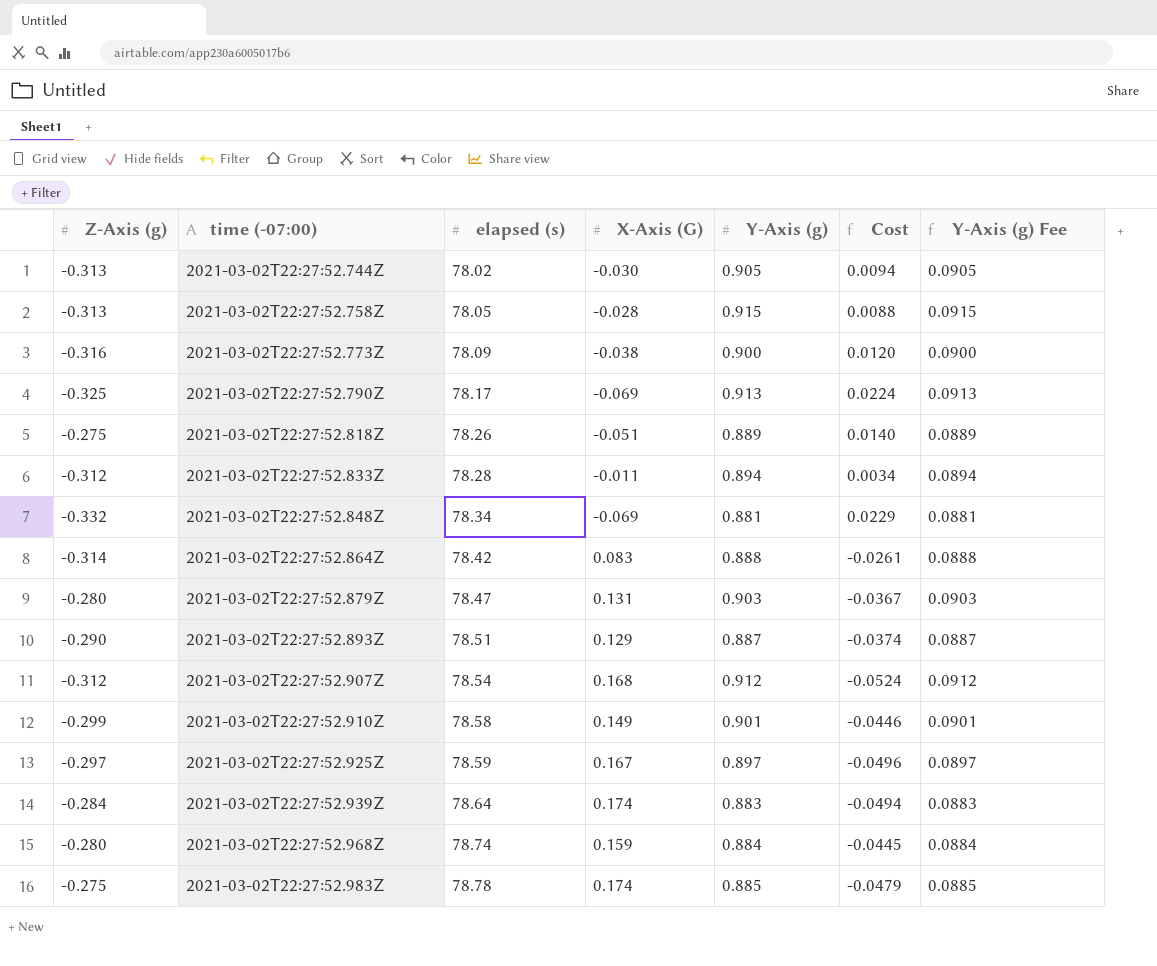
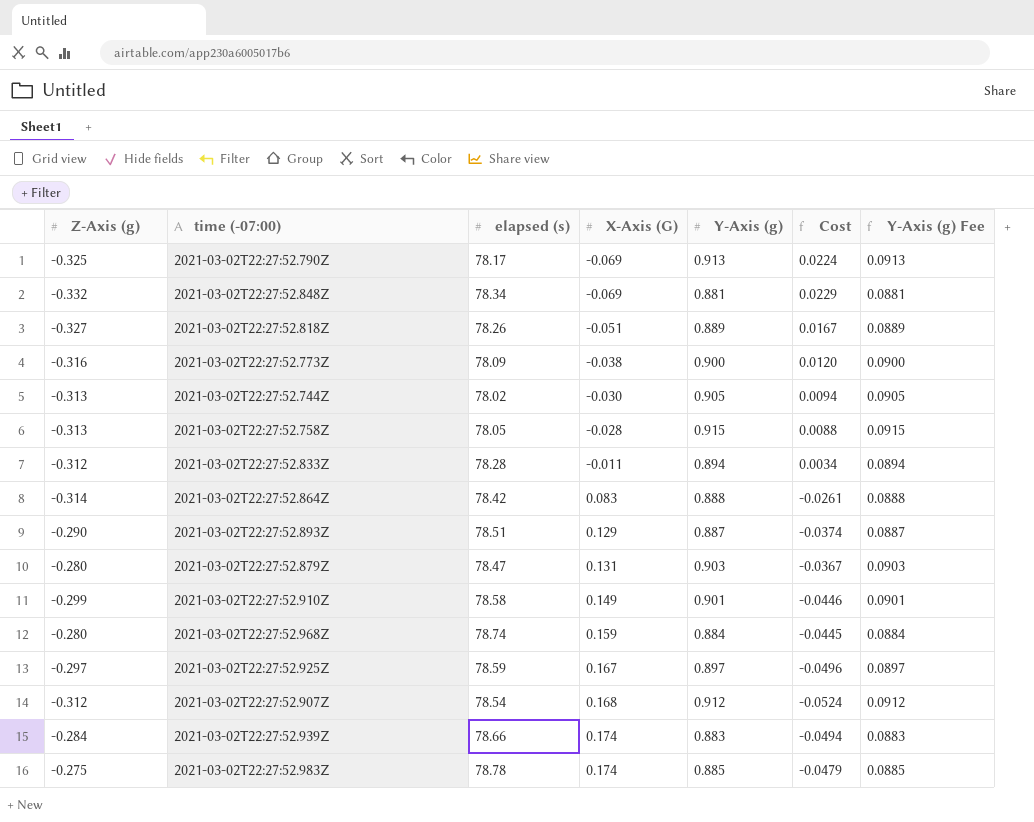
row order: time (-07:00) ascending -> X-Axis (G) ascending
2021-03-02T22:27:52.818Z | Z-Axis (g): -0.275 -> -0.327
2021-03-02T22:27:52.818Z | Cost: 0.0140 -> 0.0167
2021-03-02T22:27:52.939Z | elapsed (s): 78.64 -> 78.66

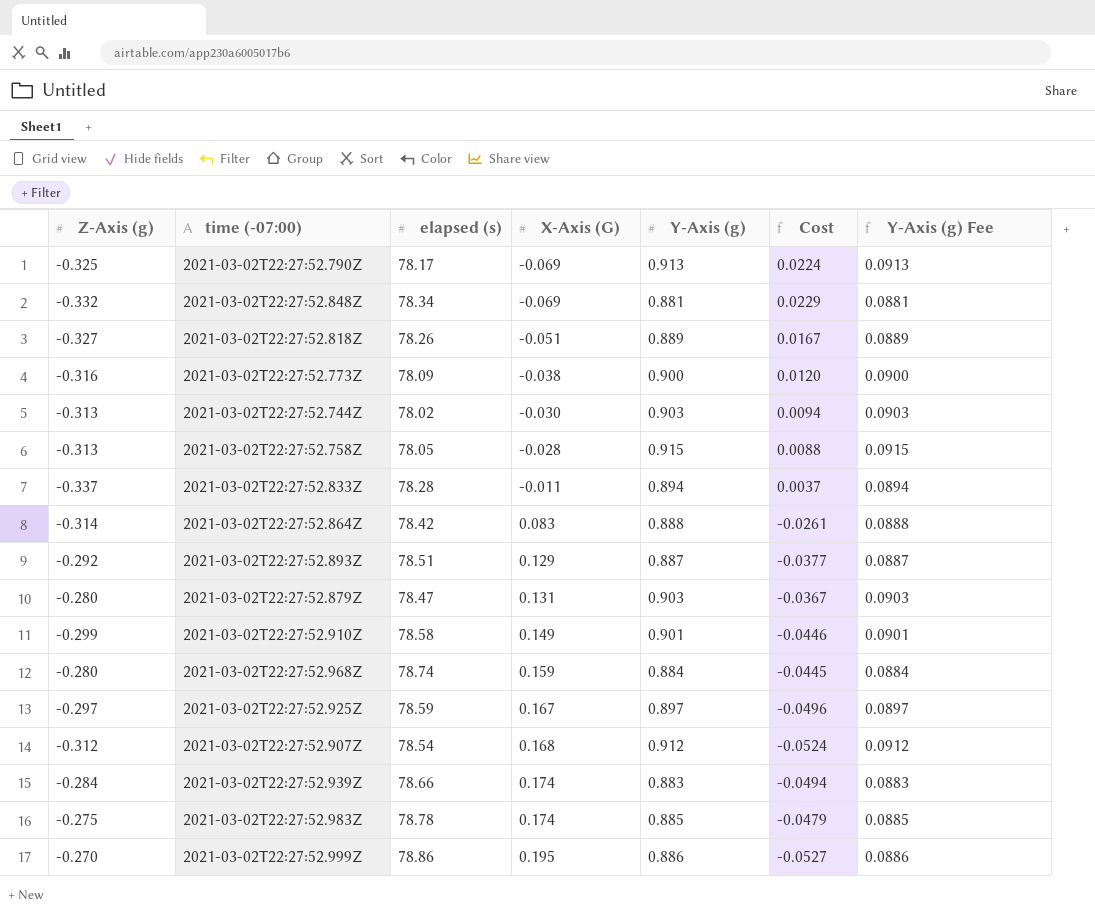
2021-03-02T22:27:52.744Z | Y-Axis (g): 0.905 -> 0.903
2021-03-02T22:27:52.744Z | Y-Axis (g) Fee: 0.0905 -> 0.0903
2021-03-02T22:27:52.833Z | Z-Axis (g): -0.312 -> -0.337
2021-03-02T22:27:52.833Z | Cost: 0.0034 -> 0.0037
2021-03-02T22:27:52.893Z | Z-Axis (g): -0.290 -> -0.292
2021-03-02T22:27:52.893Z | Cost: -0.0374 -> -0.0377
row 2021-03-02T22:27:52.999Z: none -> -0.270 | 78.86 | 0.195 | 0.886 | -0.0527 | 0.0886

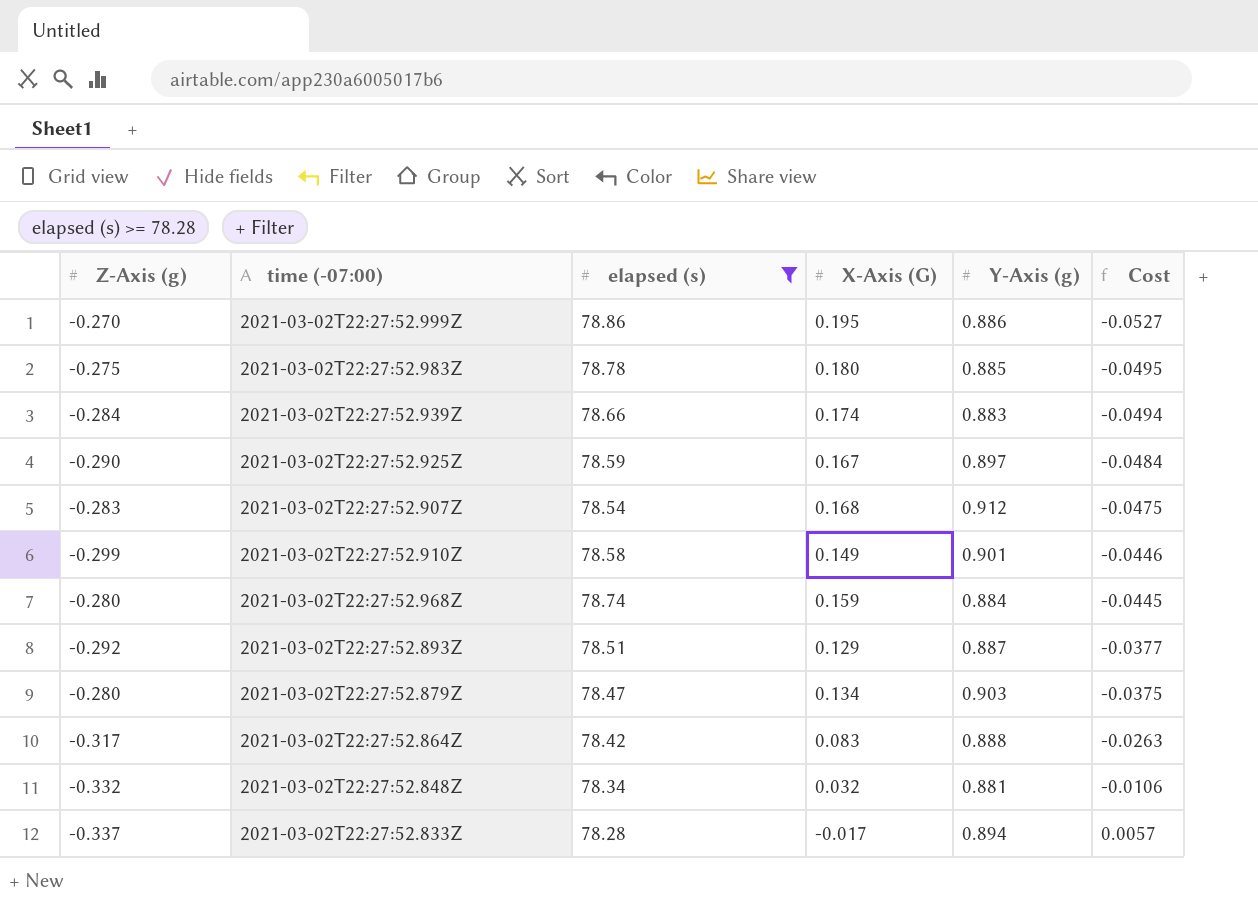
filter: none -> elapsed (s) >= 78.28
row order: X-Axis (G) ascending -> Cost ascending
column Y-Axis (g) Fee | formula: [Y-Axis (g)] * 0.1 -> none
2021-03-02T22:27:52.983Z | X-Axis (G): 0.174 -> 0.180
2021-03-02T22:27:52.983Z | Cost: -0.0479 -> -0.0495
2021-03-02T22:27:52.925Z | Z-Axis (g): -0.297 -> -0.290
2021-03-02T22:27:52.925Z | Cost: -0.0496 -> -0.0484
2021-03-02T22:27:52.907Z | Z-Axis (g): -0.312 -> -0.283
2021-03-02T22:27:52.907Z | Cost: -0.0524 -> -0.0475
2021-03-02T22:27:52.879Z | X-Axis (G): 0.131 -> 0.134
2021-03-02T22:27:52.879Z | Cost: -0.0367 -> -0.0375
2021-03-02T22:27:52.864Z | Z-Axis (g): -0.314 -> -0.317
2021-03-02T22:27:52.864Z | Cost: -0.0261 -> -0.0263
2021-03-02T22:27:52.848Z | X-Axis (G): -0.069 -> 0.032
2021-03-02T22:27:52.848Z | Cost: 0.0229 -> -0.0106
2021-03-02T22:27:52.833Z | X-Axis (G): -0.011 -> -0.017
2021-03-02T22:27:52.833Z | Cost: 0.0037 -> 0.0057

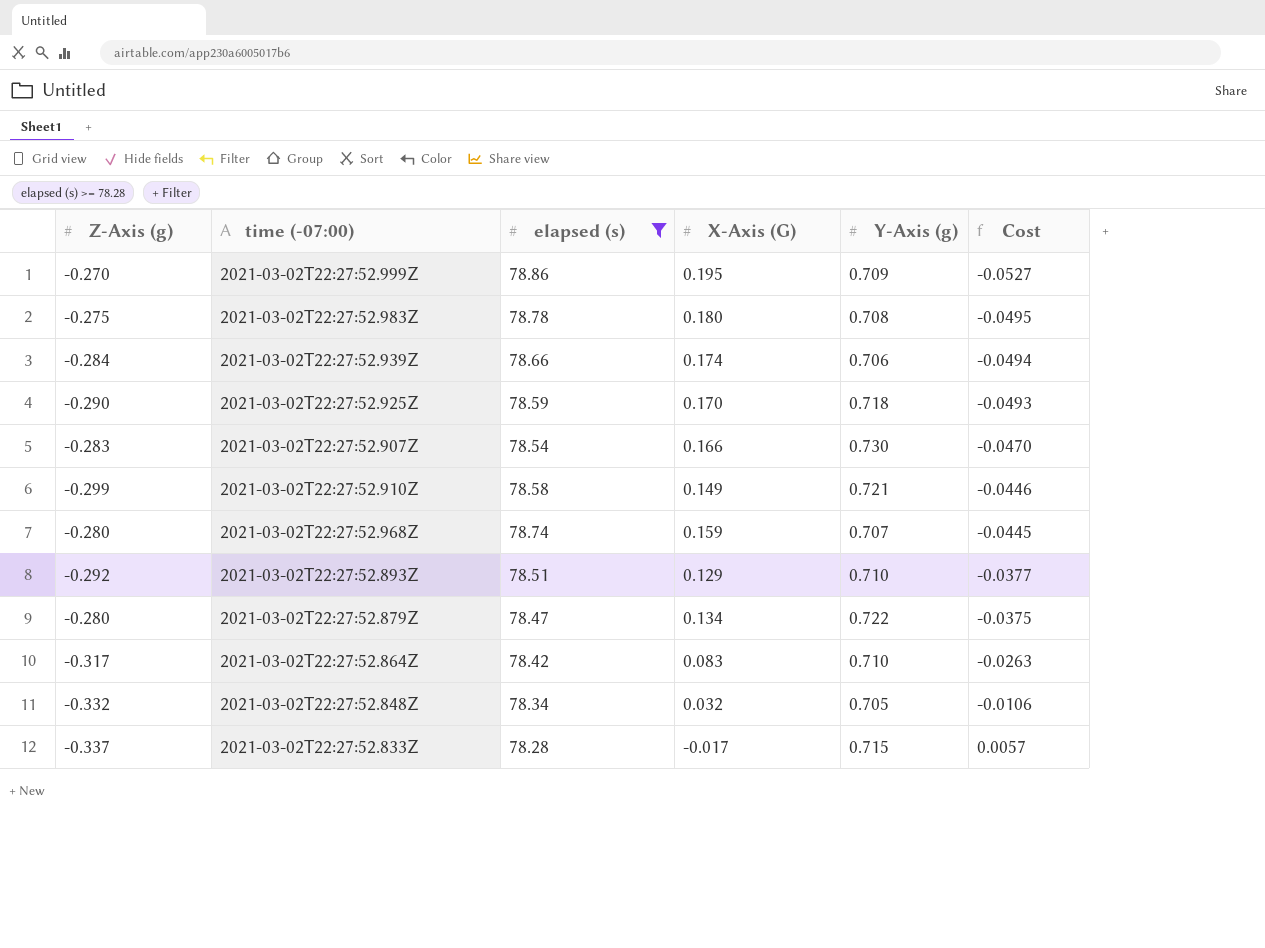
2021-03-02T22:27:52.999Z | Y-Axis (g): 0.886 -> 0.709
2021-03-02T22:27:52.983Z | Y-Axis (g): 0.885 -> 0.708
2021-03-02T22:27:52.939Z | Y-Axis (g): 0.883 -> 0.706
2021-03-02T22:27:52.925Z | X-Axis (G): 0.167 -> 0.170
2021-03-02T22:27:52.925Z | Y-Axis (g): 0.897 -> 0.718
2021-03-02T22:27:52.925Z | Cost: -0.0484 -> -0.0493
2021-03-02T22:27:52.907Z | X-Axis (G): 0.168 -> 0.166
2021-03-02T22:27:52.907Z | Y-Axis (g): 0.912 -> 0.730
2021-03-02T22:27:52.907Z | Cost: -0.0475 -> -0.0470
2021-03-02T22:27:52.910Z | Y-Axis (g): 0.901 -> 0.721
2021-03-02T22:27:52.968Z | Y-Axis (g): 0.884 -> 0.707
2021-03-02T22:27:52.893Z | Y-Axis (g): 0.887 -> 0.710
2021-03-02T22:27:52.879Z | Y-Axis (g): 0.903 -> 0.722
2021-03-02T22:27:52.864Z | Y-Axis (g): 0.888 -> 0.710
2021-03-02T22:27:52.848Z | Y-Axis (g): 0.881 -> 0.705
2021-03-02T22:27:52.833Z | Y-Axis (g): 0.894 -> 0.715

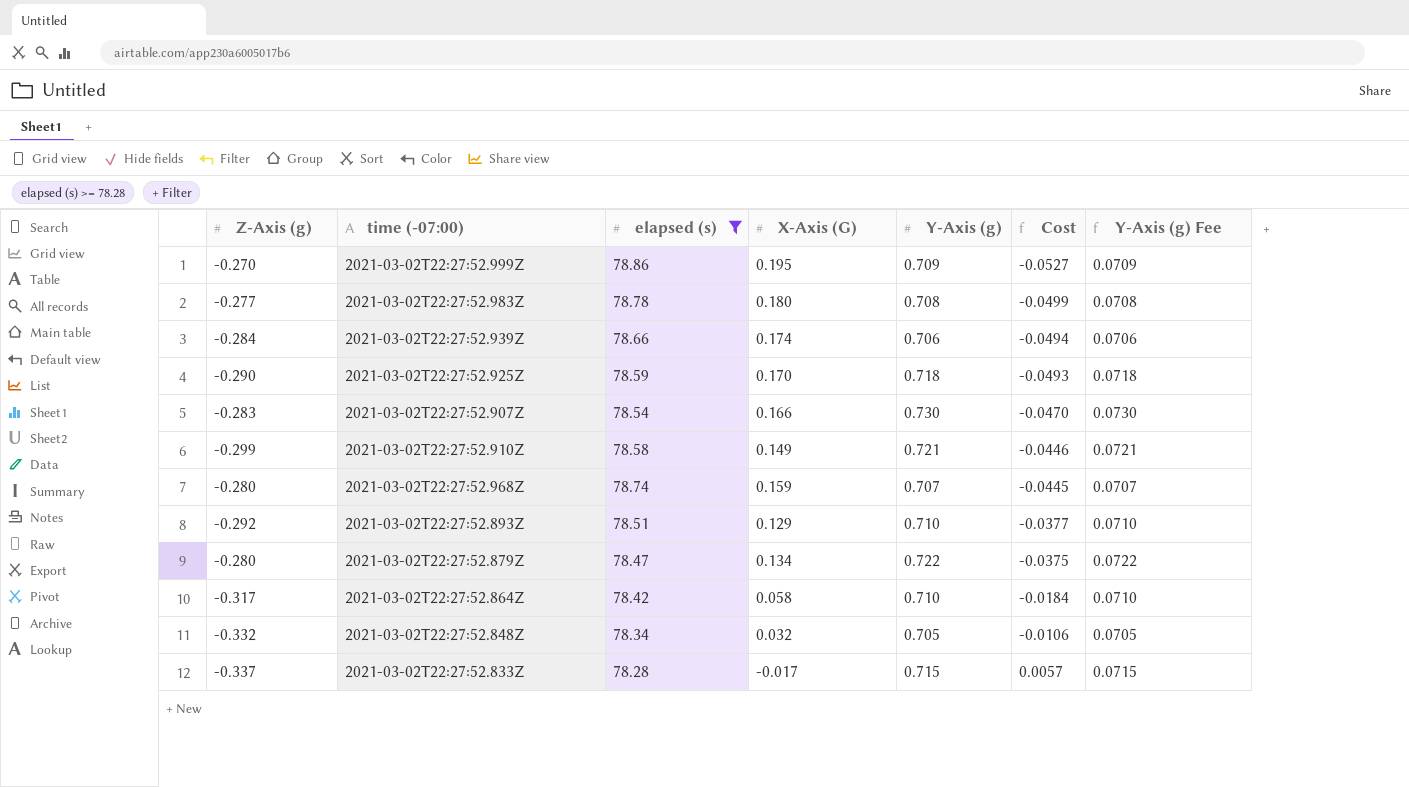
column Y-Axis (g) Fee | formula: none -> [Y-Axis (g)] * 0.1
2021-03-02T22:27:52.983Z | Z-Axis (g): -0.275 -> -0.277
2021-03-02T22:27:52.983Z | Cost: -0.0495 -> -0.0499
2021-03-02T22:27:52.864Z | X-Axis (G): 0.083 -> 0.058
2021-03-02T22:27:52.864Z | Cost: -0.0263 -> -0.0184

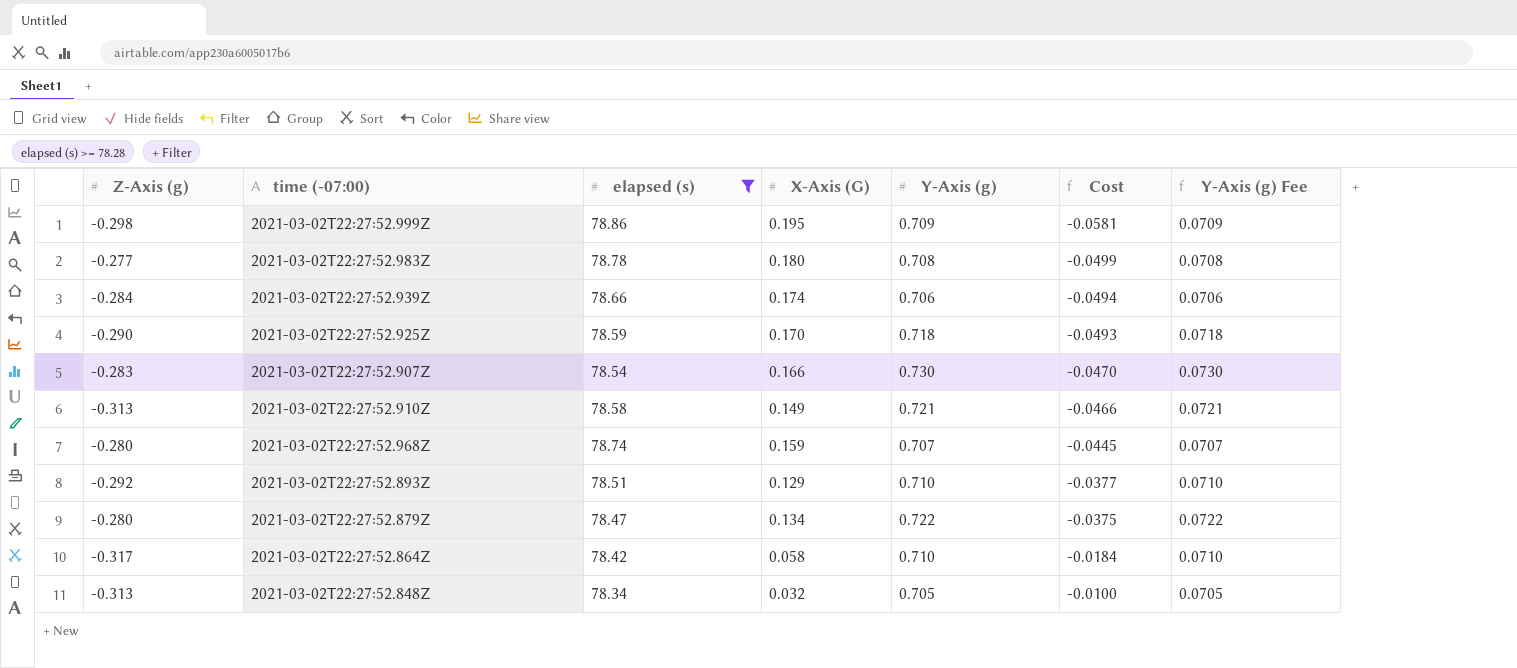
row 2021-03-02T22:27:52.833Z: -0.337 | 78.28 | -0.017 | 0.715 | 0.0057 | 0.0715 -> none
2021-03-02T22:27:52.999Z | Z-Axis (g): -0.270 -> -0.298
2021-03-02T22:27:52.999Z | Cost: -0.0527 -> -0.0581
2021-03-02T22:27:52.910Z | Z-Axis (g): -0.299 -> -0.313
2021-03-02T22:27:52.910Z | Cost: -0.0446 -> -0.0466
2021-03-02T22:27:52.848Z | Z-Axis (g): -0.332 -> -0.313
2021-03-02T22:27:52.848Z | Cost: -0.0106 -> -0.0100

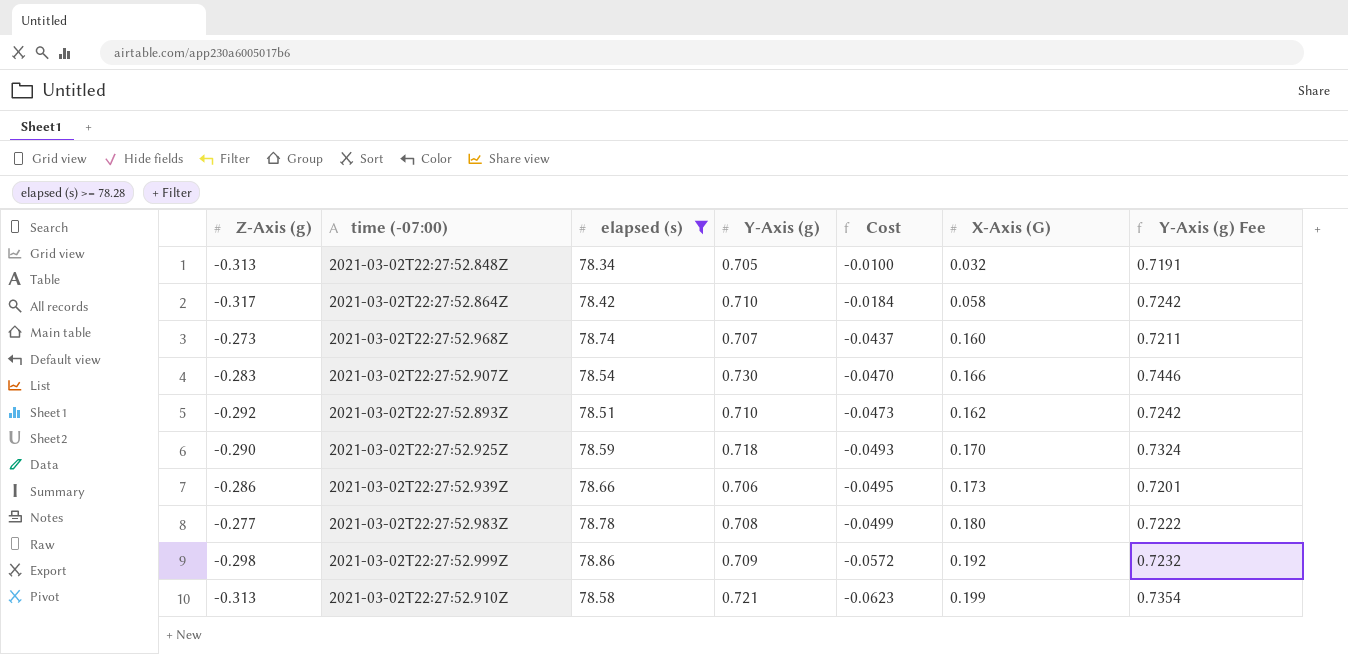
row order: Cost ascending -> Cost descending
column X-Axis (G) | position: 4 -> 6
column Y-Axis (g) Fee | formula: [Y-Axis (g)] * 0.1 -> [Y-Axis (g)] * 1.02
row 2021-03-02T22:27:52.879Z: -0.280 | 78.47 | 0.134 | 0.722 | -0.0375 | 0.0722 -> none
2021-03-02T22:27:52.968Z | Z-Axis (g): -0.280 -> -0.273
2021-03-02T22:27:52.968Z | Cost: -0.0445 -> -0.0437
2021-03-02T22:27:52.968Z | X-Axis (G): 0.159 -> 0.160
2021-03-02T22:27:52.893Z | Cost: -0.0377 -> -0.0473
2021-03-02T22:27:52.893Z | X-Axis (G): 0.129 -> 0.162
2021-03-02T22:27:52.939Z | Z-Axis (g): -0.284 -> -0.286
2021-03-02T22:27:52.939Z | Cost: -0.0494 -> -0.0495
2021-03-02T22:27:52.939Z | X-Axis (G): 0.174 -> 0.173
2021-03-02T22:27:52.999Z | Cost: -0.0581 -> -0.0572
2021-03-02T22:27:52.999Z | X-Axis (G): 0.195 -> 0.192
2021-03-02T22:27:52.910Z | Cost: -0.0466 -> -0.0623
2021-03-02T22:27:52.910Z | X-Axis (G): 0.149 -> 0.199

